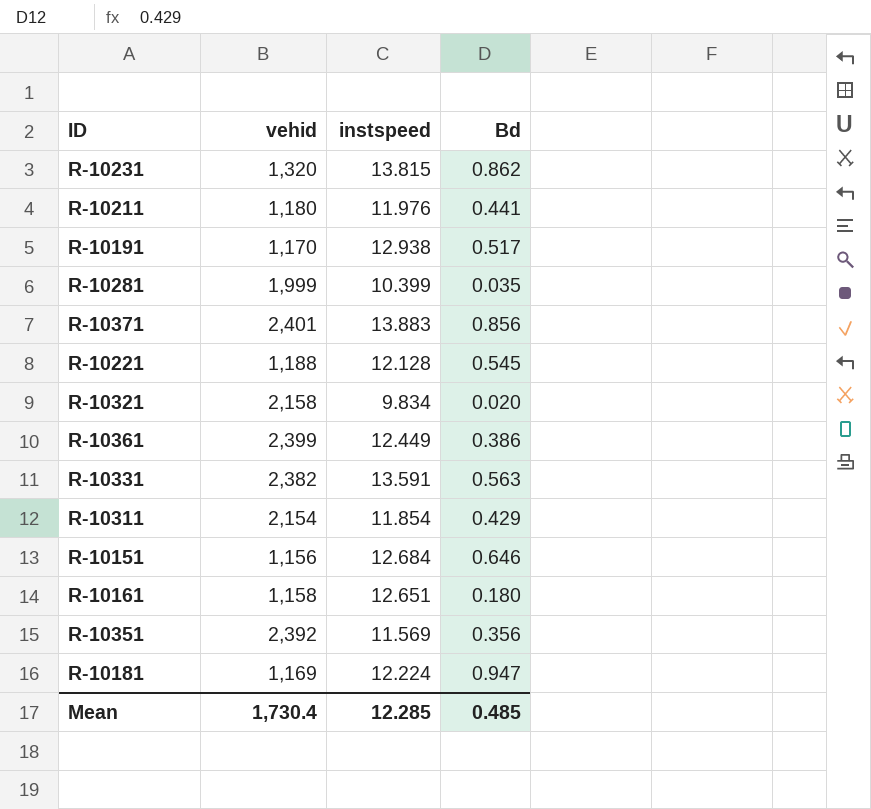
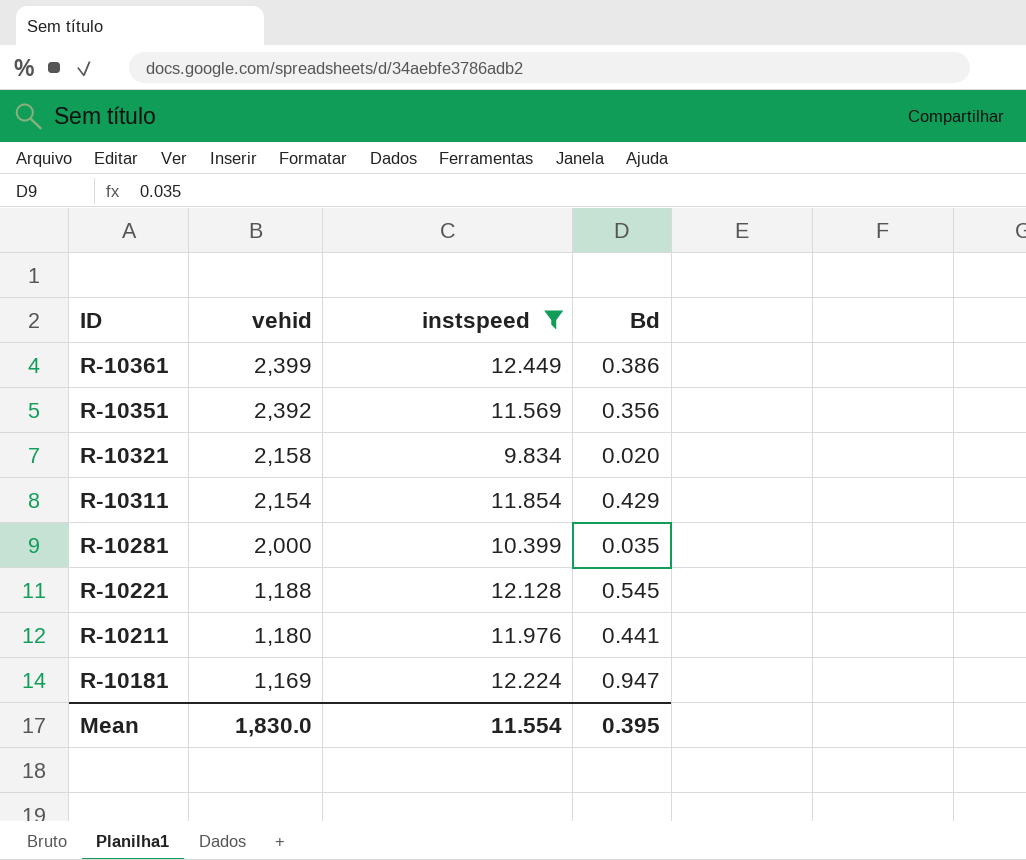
filter: none -> instspeed <= 12.449
row order: none -> ID descending
R-10281 | vehid: 1,999 -> 2,000
Mean | vehid: 1,730.4 -> 1,830.0
Mean | instspeed: 12.285 -> 11.554
Mean | Bd: 0.485 -> 0.395

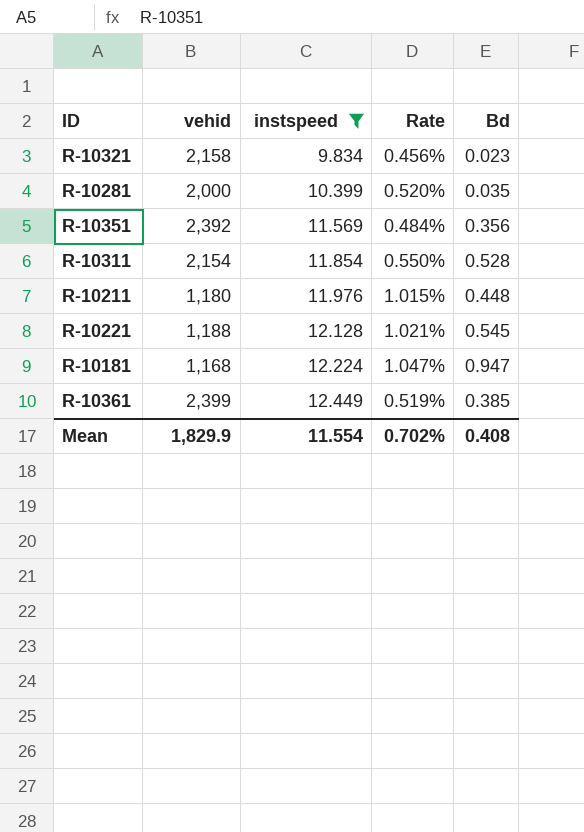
row order: ID descending -> instspeed ascending
column Rate | formula: none -> [instspeed] / [vehid]
R-10321 | Bd: 0.020 -> 0.023
R-10311 | Bd: 0.429 -> 0.528
R-10211 | Bd: 0.441 -> 0.448
R-10181 | vehid: 1,169 -> 1,168
R-10361 | Bd: 0.386 -> 0.385
Mean | vehid: 1,830.0 -> 1,829.9
Mean | Bd: 0.395 -> 0.408

